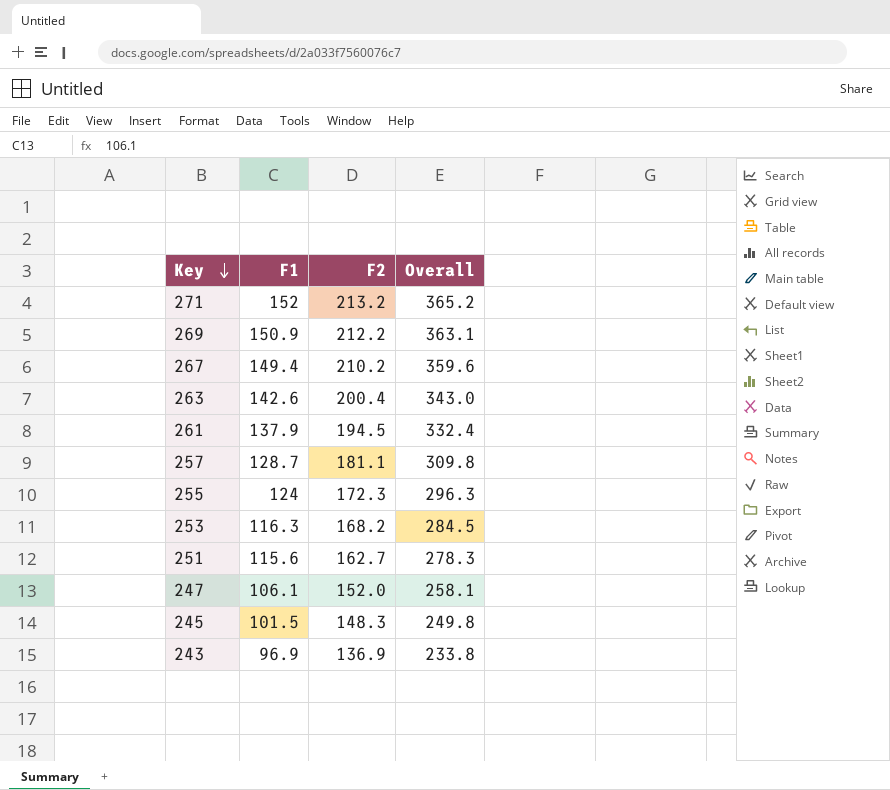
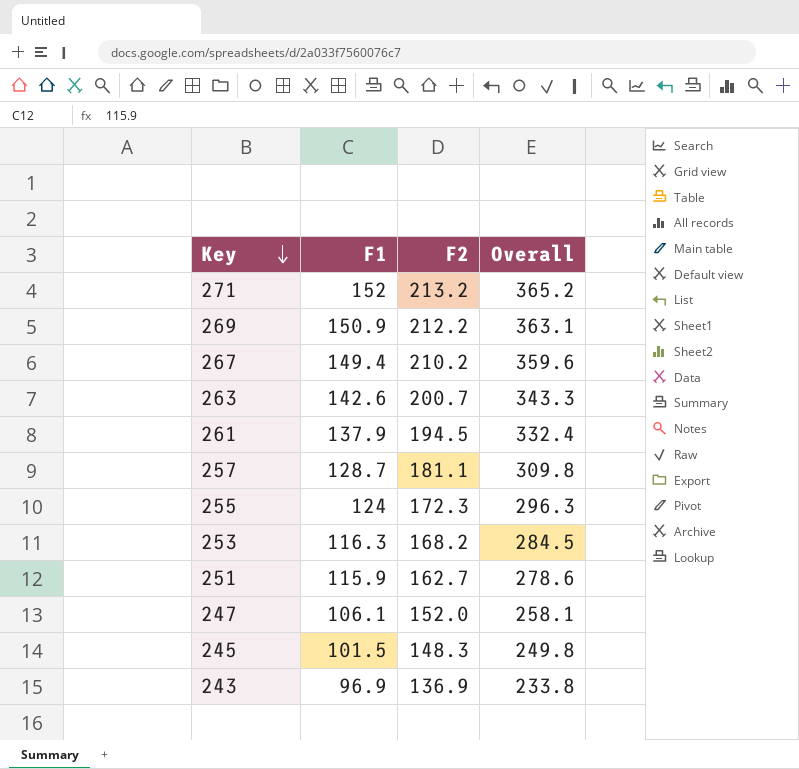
263 | F2: 200.4 -> 200.7
263 | Overall: 343.0 -> 343.3
251 | F1: 115.6 -> 115.9
251 | Overall: 278.3 -> 278.6

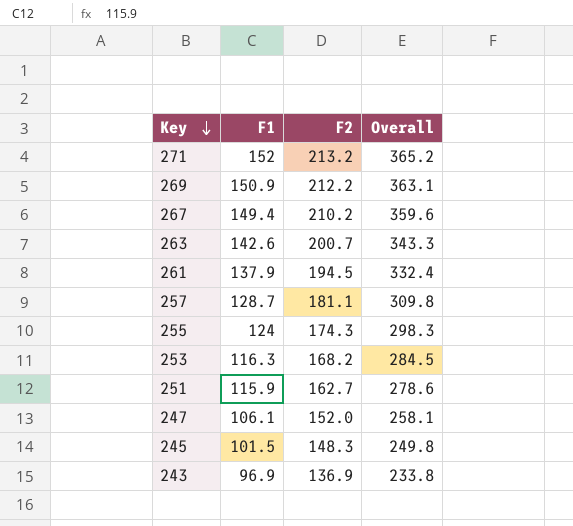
255 | F2: 172.3 -> 174.3
255 | Overall: 296.3 -> 298.3

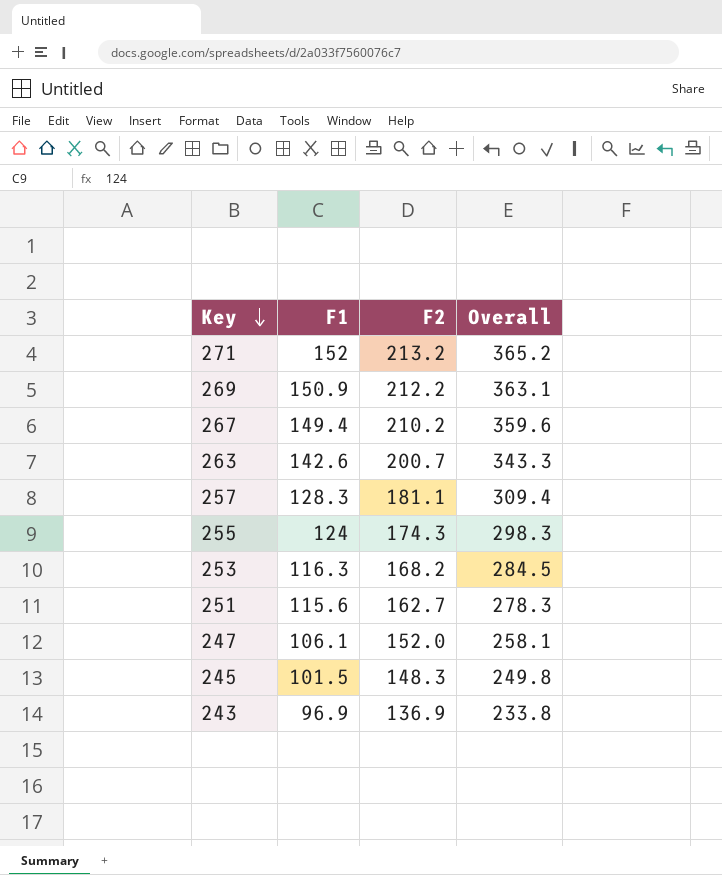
row 261: 137.9 | 194.5 | 332.4 -> none
257 | F1: 128.7 -> 128.3
257 | Overall: 309.8 -> 309.4
251 | F1: 115.9 -> 115.6
251 | Overall: 278.6 -> 278.3

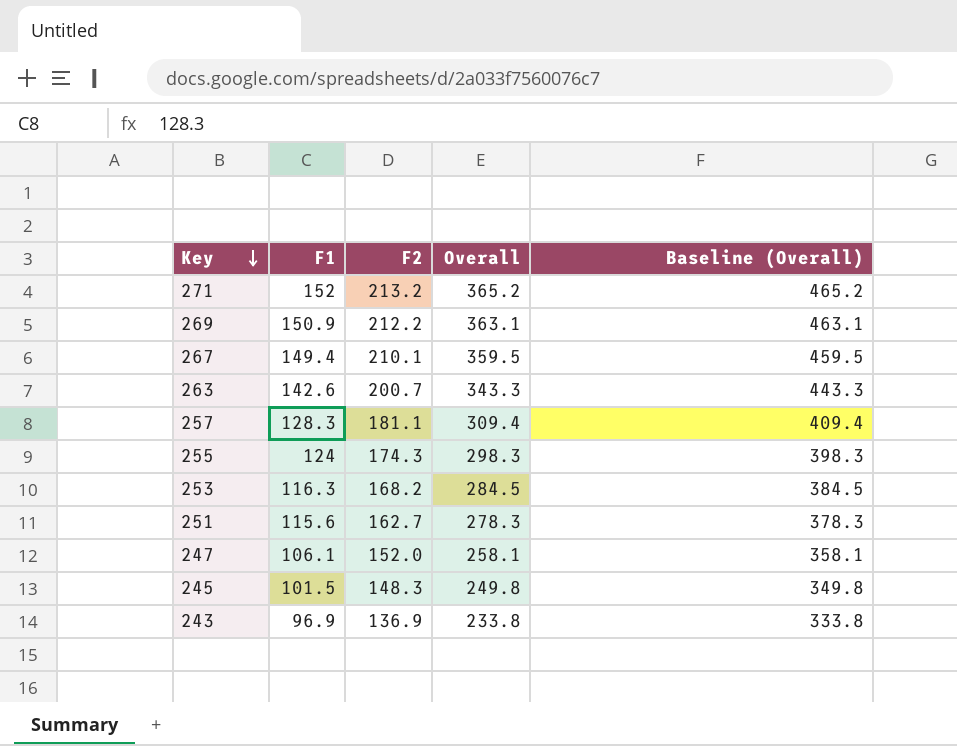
column Baseline (Overall) | formula: none -> [Overall] + 100
267 | F2: 210.2 -> 210.1
267 | Overall: 359.6 -> 359.5

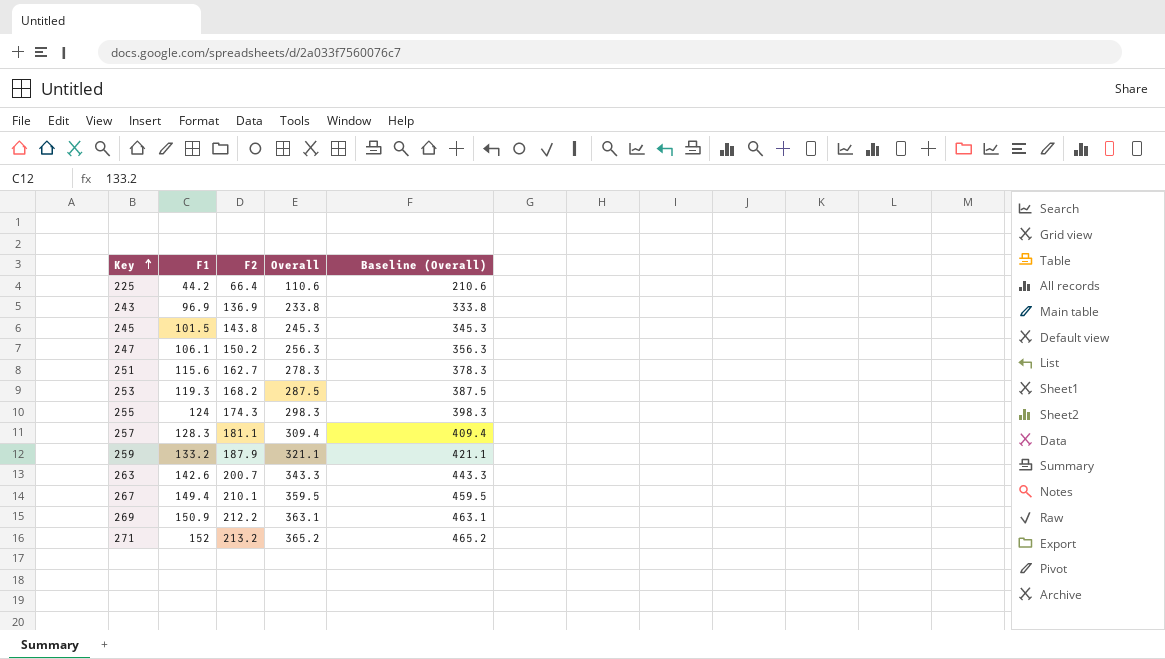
row order: Key descending -> Key ascending
row 225: none -> 44.2 | 66.4 | 110.6 | 210.6
245 | F2: 148.3 -> 143.8
245 | Overall: 249.8 -> 245.3
245 | Baseline (Overall): 349.8 -> 345.3
247 | F2: 152.0 -> 150.2
247 | Overall: 258.1 -> 256.3
247 | Baseline (Overall): 358.1 -> 356.3
253 | F1: 116.3 -> 119.3
253 | Overall: 284.5 -> 287.5
253 | Baseline (Overall): 384.5 -> 387.5
row 259: none -> 133.2 | 187.9 | 321.1 | 421.1

